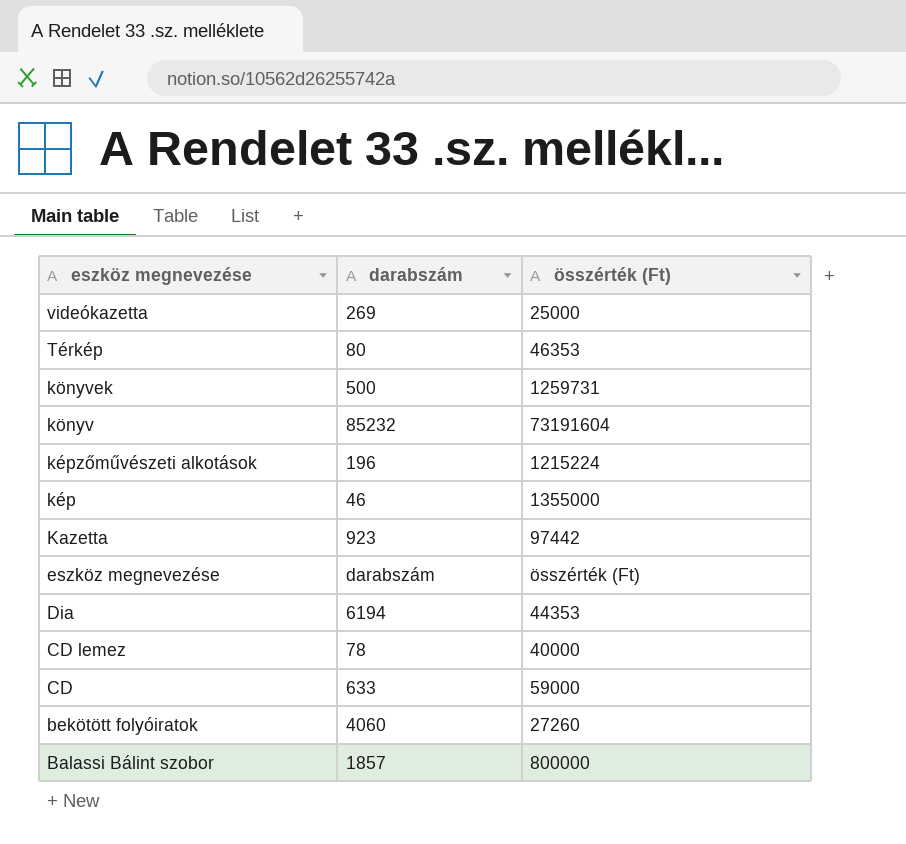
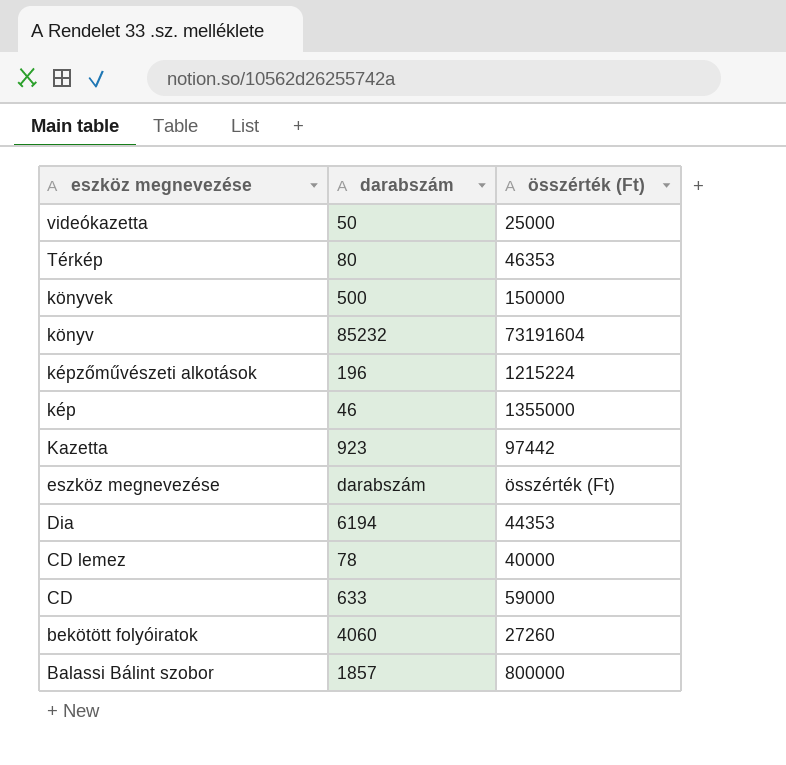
videókazetta | darabszám: 269 -> 50
könyvek | összérték (Ft): 1259731 -> 150000

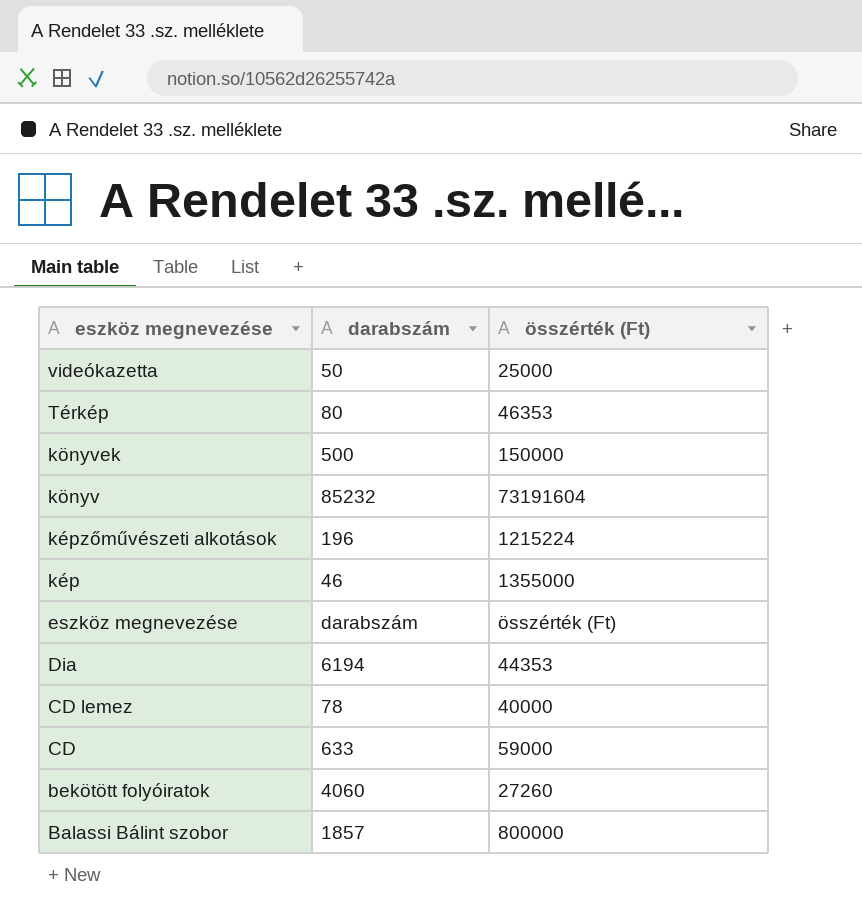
row Kazetta: 923 | 97442 -> none

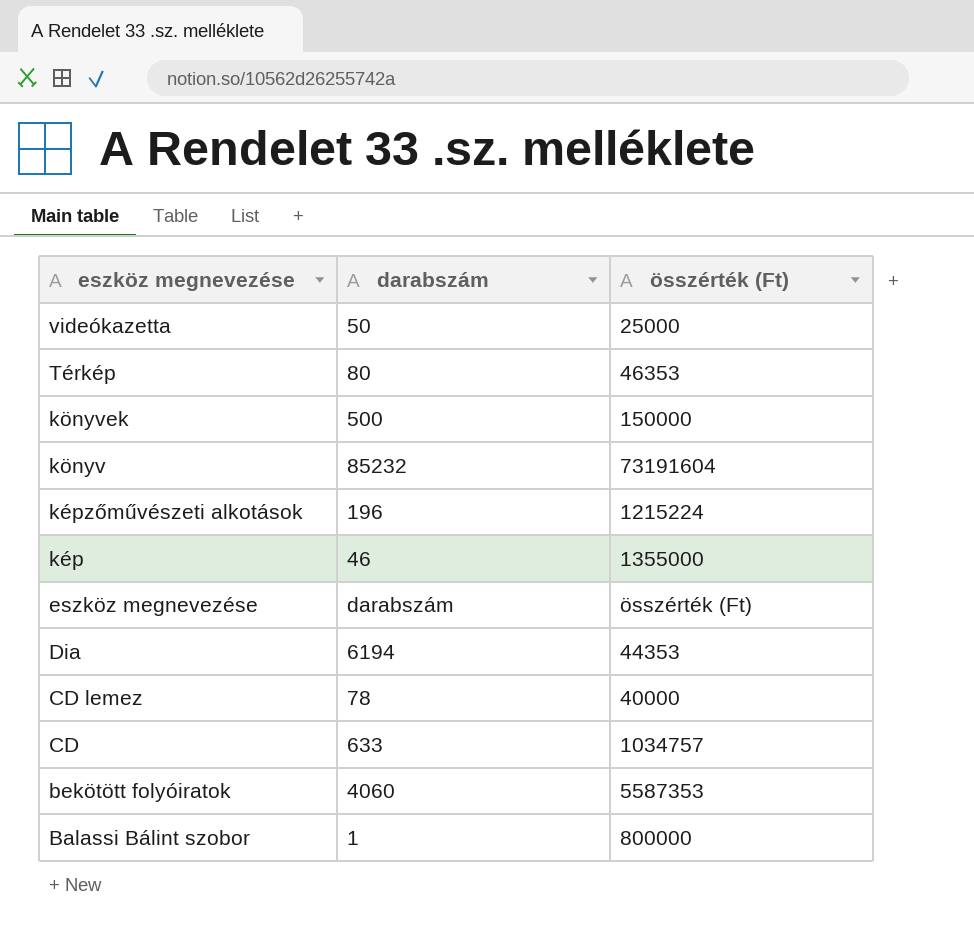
CD | összérték (Ft): 59000 -> 1034757
bekötött folyóiratok | összérték (Ft): 27260 -> 5587353
Balassi Bálint szobor | darabszám: 1857 -> 1

